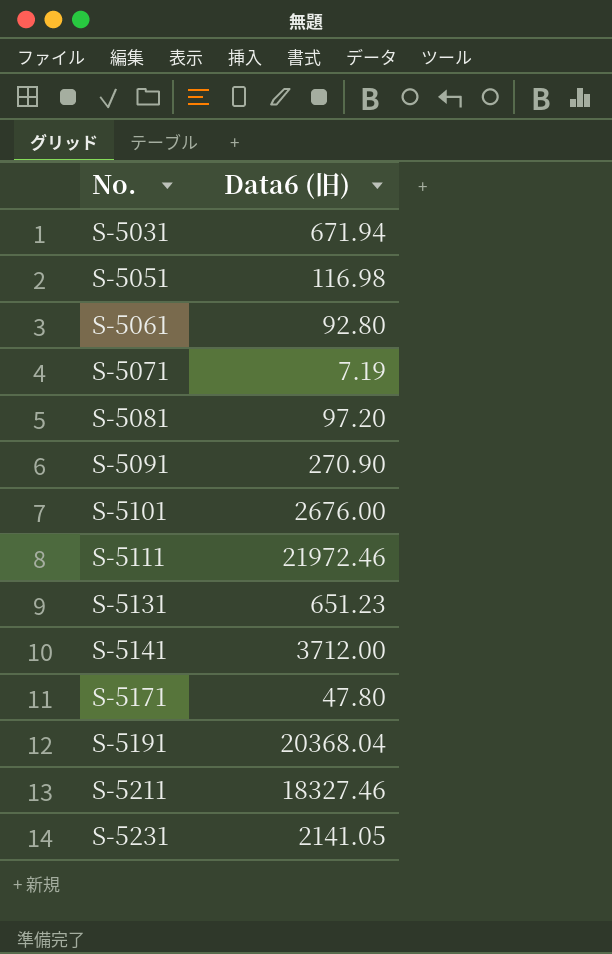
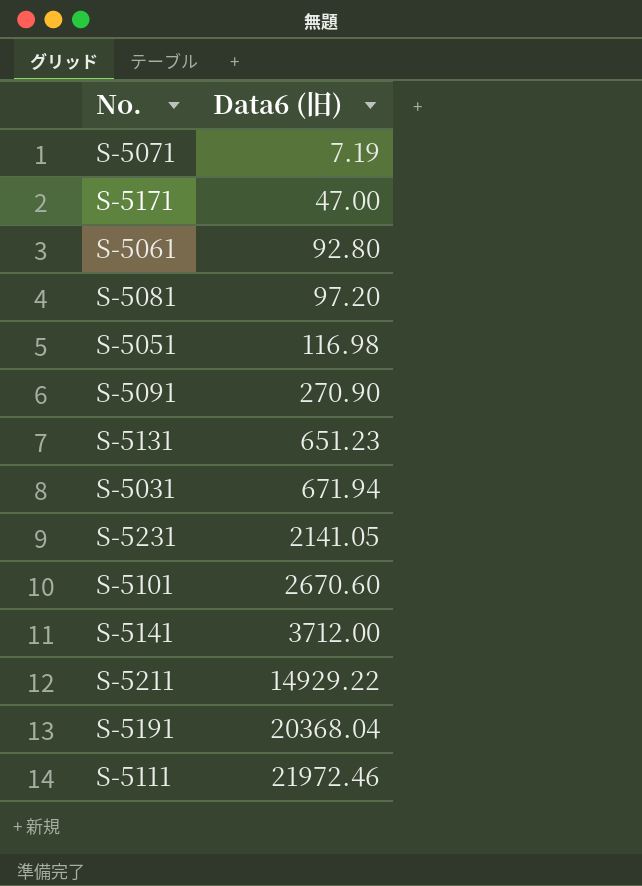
row order: No. ascending -> Data6 (旧) ascending
S-5171 | Data6 (旧): 47.80 -> 47.00
S-5101 | Data6 (旧): 2676.00 -> 2670.60
S-5211 | Data6 (旧): 18327.46 -> 14929.22

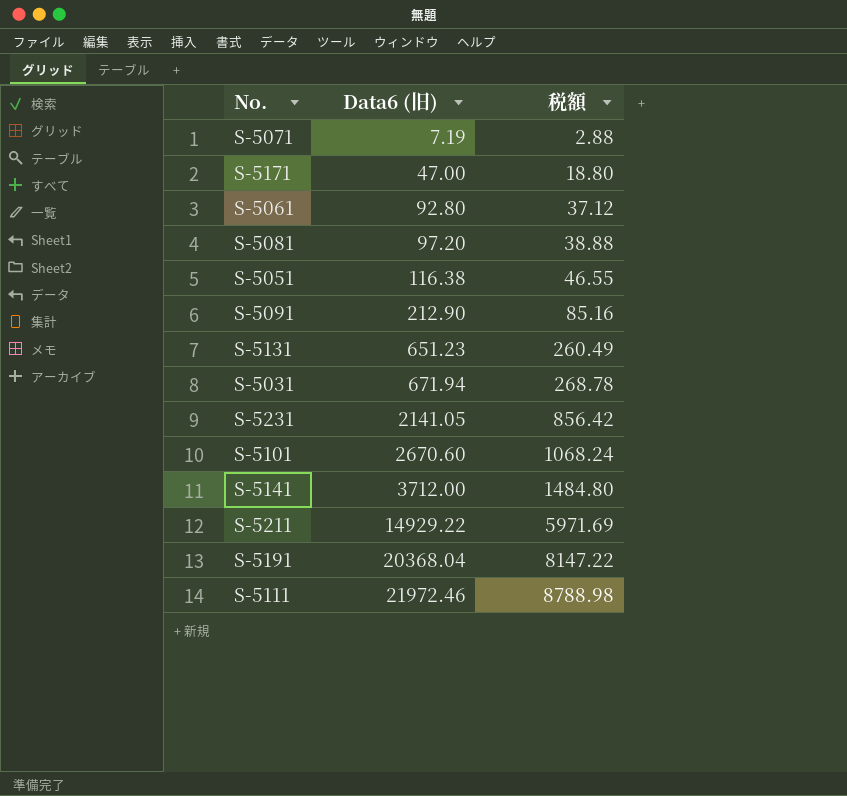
column 税額 | formula: none -> [Data6 (旧)] * 0.4
S-5051 | Data6 (旧): 116.98 -> 116.38
S-5091 | Data6 (旧): 270.90 -> 212.90

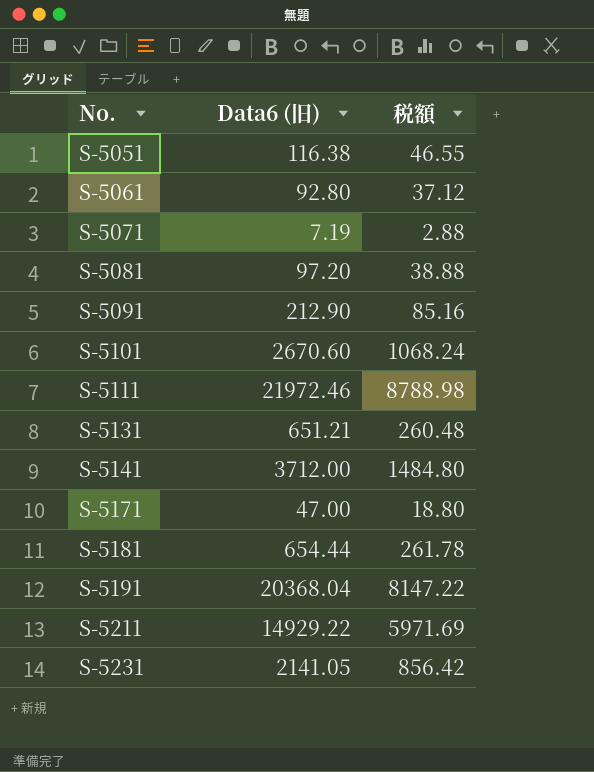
row order: Data6 (旧) ascending -> No. ascending
row S-5031: 671.94 | 268.78 -> none
S-5131 | Data6 (旧): 651.23 -> 651.21
S-5131 | 税額: 260.49 -> 260.48
row S-5181: none -> 654.44 | 261.78

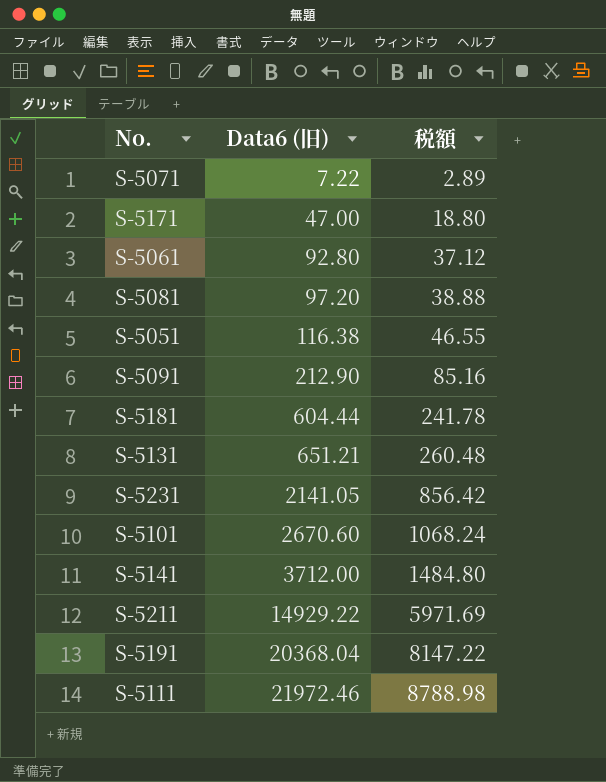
row order: No. ascending -> Data6 (旧) ascending
S-5071 | Data6 (旧): 7.19 -> 7.22
S-5071 | 税額: 2.88 -> 2.89
S-5181 | Data6 (旧): 654.44 -> 604.44
S-5181 | 税額: 261.78 -> 241.78

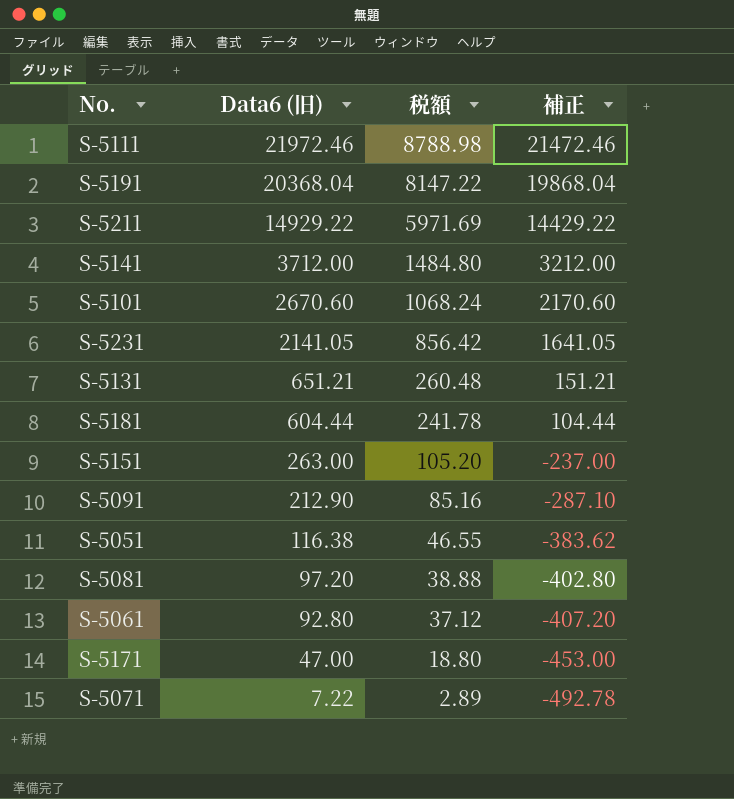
row order: Data6 (旧) ascending -> Data6 (旧) descending
column 補正 | formula: none -> [Data6 (旧)] - 500
row S-5151: none -> 263.00 | 105.20 | -237.00

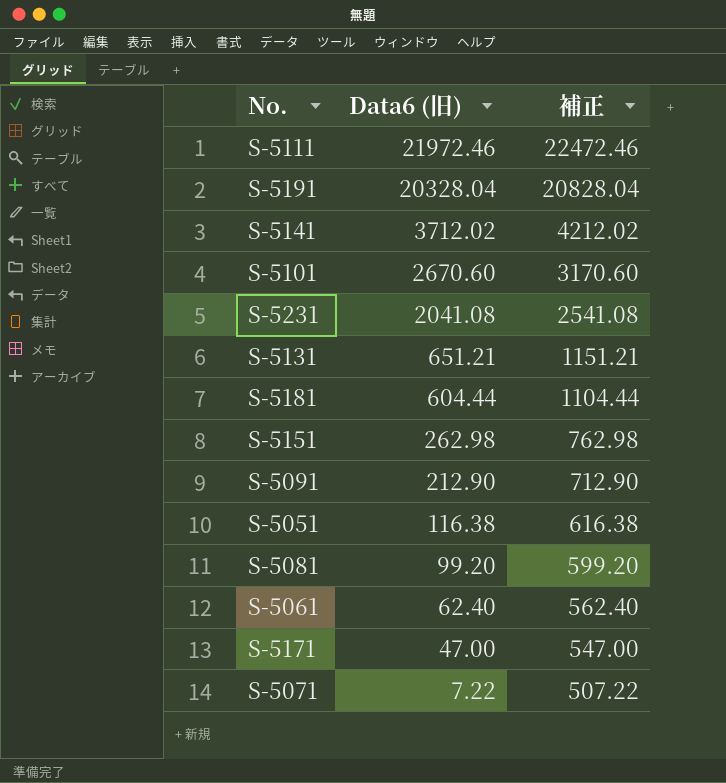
column 税額 | formula: [Data6 (旧)] * 0.4 -> none
column 補正 | formula: [Data6 (旧)] - 500 -> [Data6 (旧)] + 500
row S-5211: 14929.22 | 5971.69 | 14429.22 -> none
S-5191 | Data6 (旧): 20368.04 -> 20328.04
S-5141 | Data6 (旧): 3712.00 -> 3712.02
S-5231 | Data6 (旧): 2141.05 -> 2041.08
S-5151 | Data6 (旧): 263.00 -> 262.98
S-5081 | Data6 (旧): 97.20 -> 99.20
S-5061 | Data6 (旧): 92.80 -> 62.40

